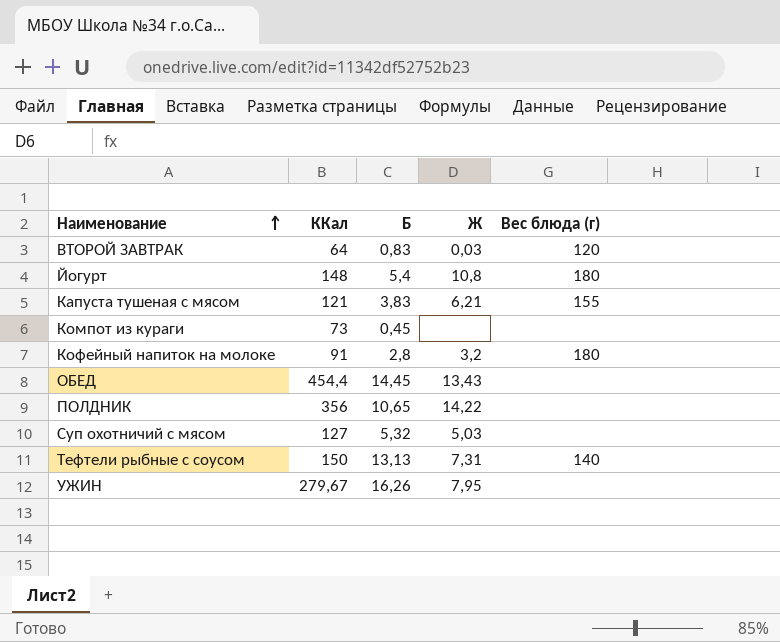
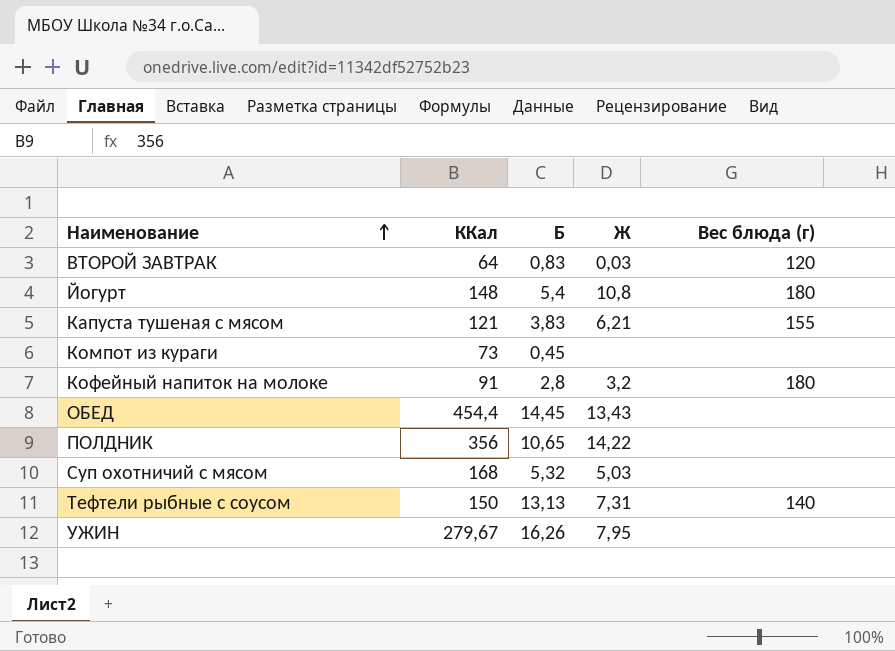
Суп охотничий с мясом | ККал: 127 -> 168

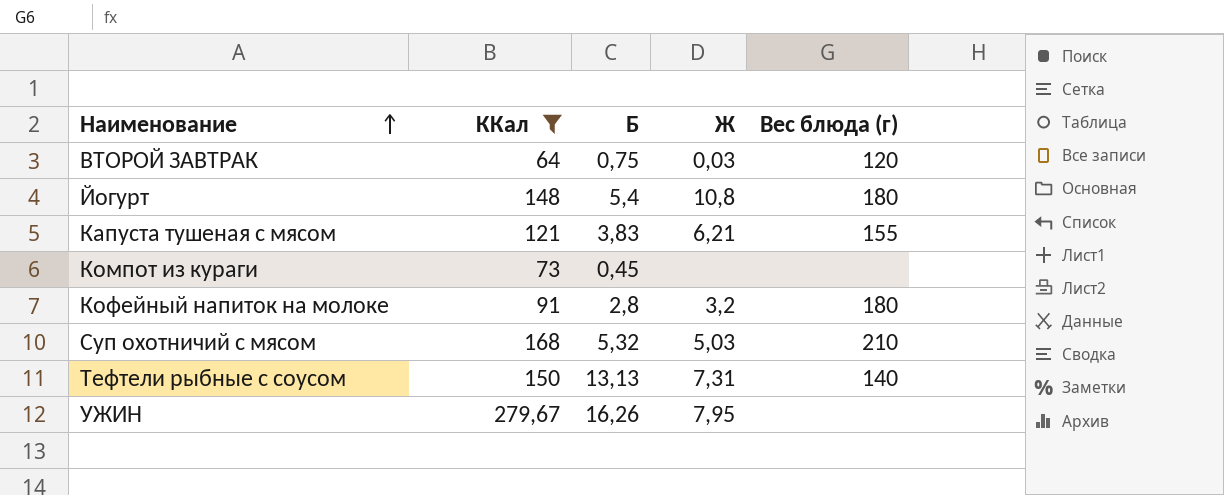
filter: none -> ККал <= 279,67
ВТОРОЙ ЗАВТРАК | Б: 0,83 -> 0,75
Суп охотничий с мясом | Вес блюда (г): none -> 210

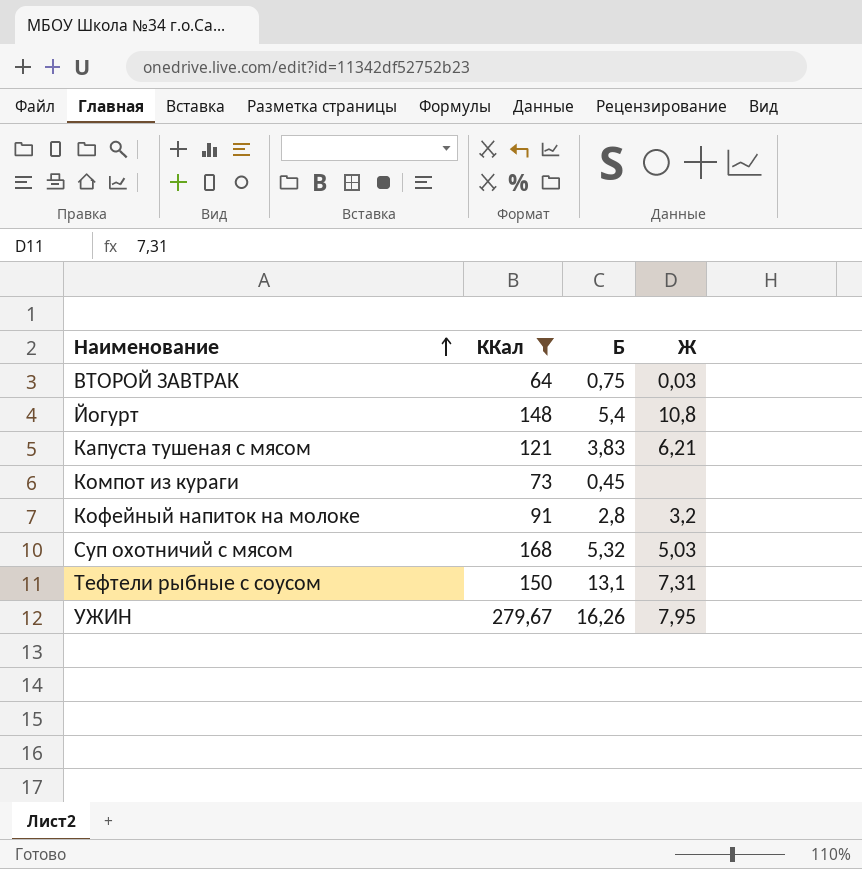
column Вес блюда (г) | position: 5 -> none
Тефтели рыбные с соусом | Б: 13,13 -> 13,1

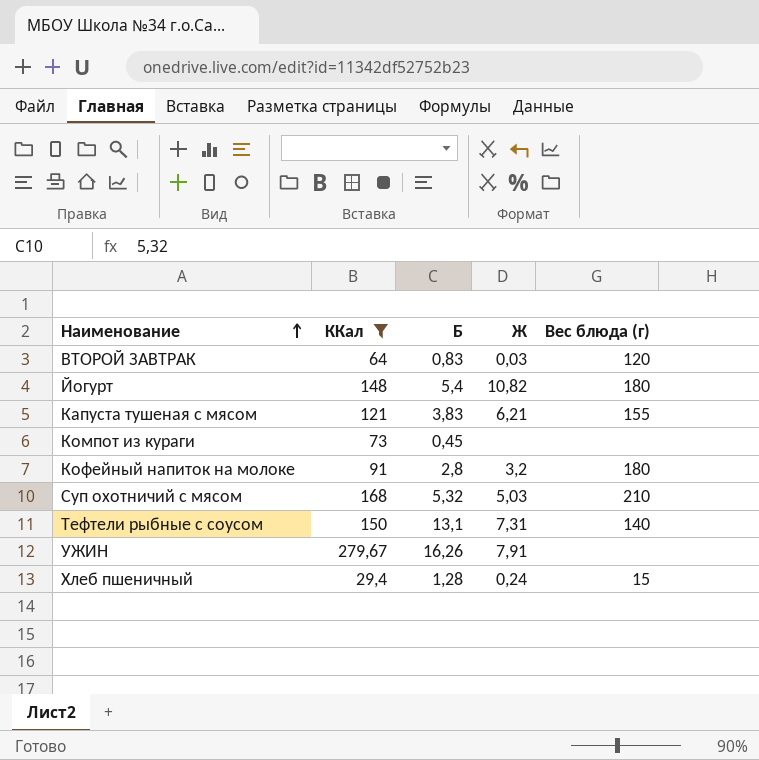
column Вес блюда (г) | position: none -> 5
ВТОРОЙ ЗАВТРАК | Б: 0,75 -> 0,83
Йогурт | Ж: 10,8 -> 10,82
УЖИН | Ж: 7,95 -> 7,91
row Хлеб пшеничный: none -> 29,4 | 1,28 | 0,24 | 15

